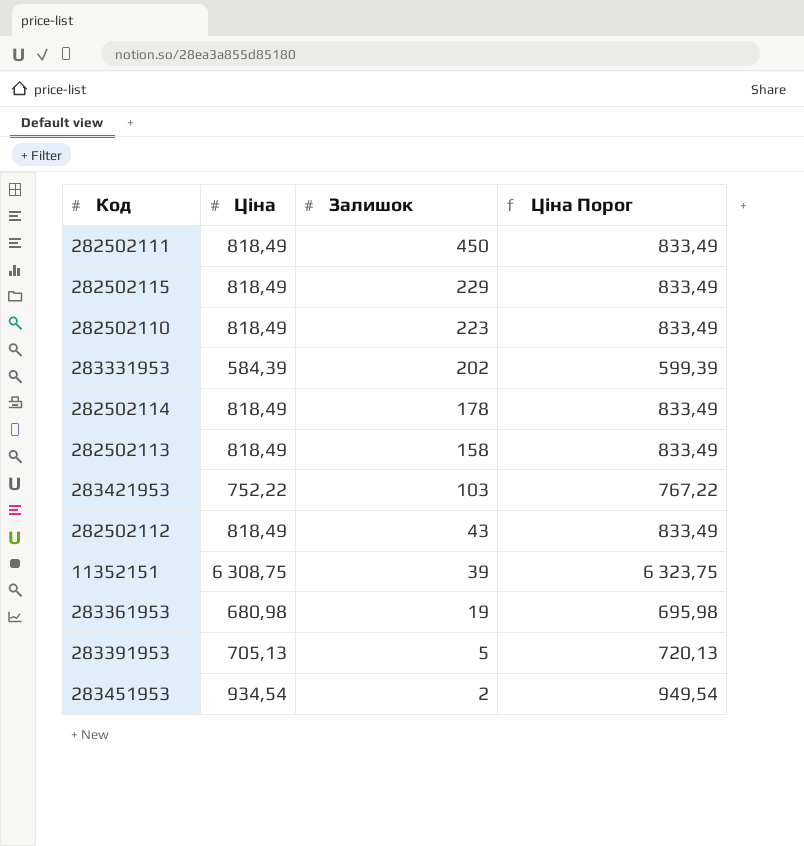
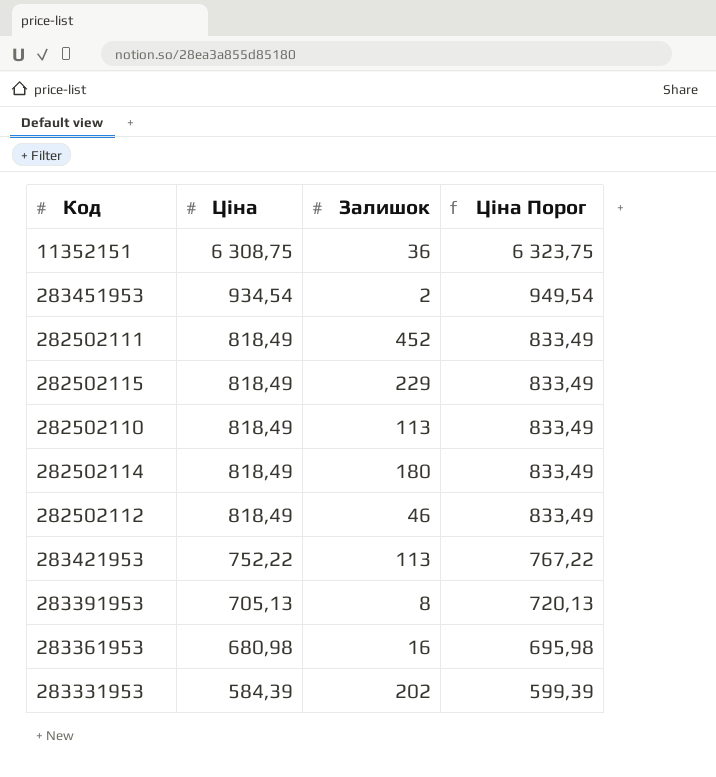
row order: Залишок descending -> Ціна descending
row 282502113: 818,49 | 158 | 833,49 -> none
11352151 | Залишок: 39 -> 36
282502111 | Залишок: 450 -> 452
282502110 | Залишок: 223 -> 113
282502114 | Залишок: 178 -> 180
282502112 | Залишок: 43 -> 46
283421953 | Залишок: 103 -> 113
283391953 | Залишок: 5 -> 8
283361953 | Залишок: 19 -> 16

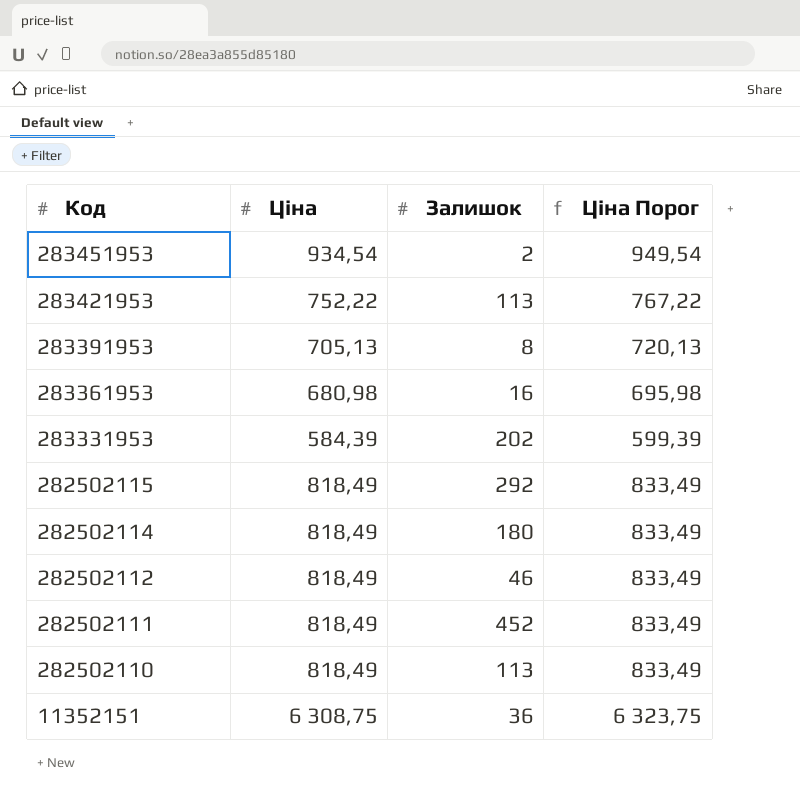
row order: Ціна descending -> Код descending
282502115 | Залишок: 229 -> 292

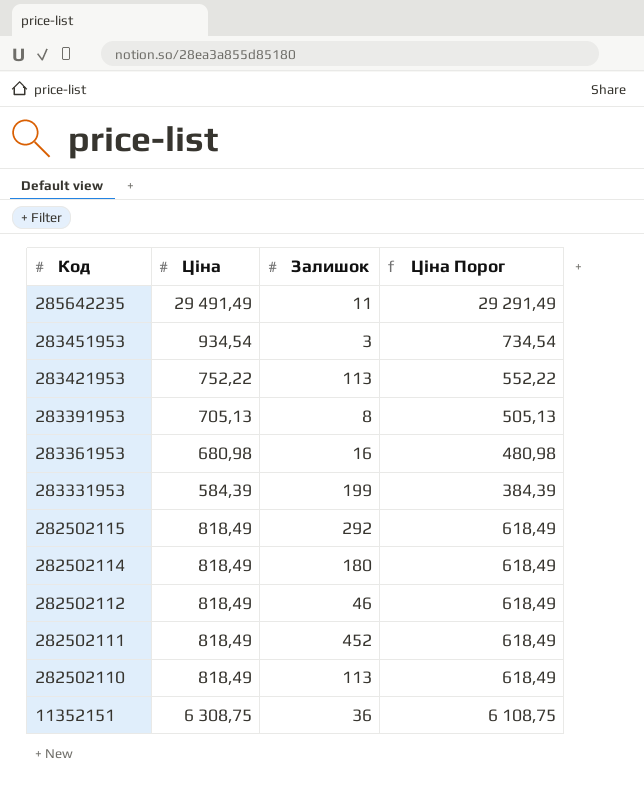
column Ціна Порог | formula: [Ціна] + 15 -> [Ціна] - 200
row 285642235: none -> 29 491,49 | 11 | 29 291,49
283451953 | Залишок: 2 -> 3
283331953 | Залишок: 202 -> 199

